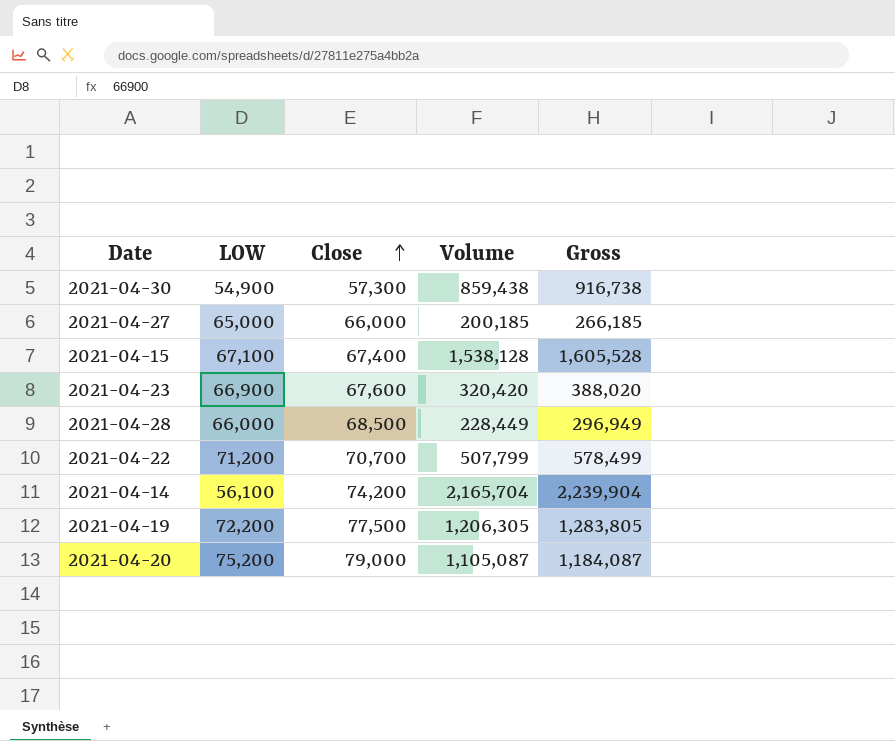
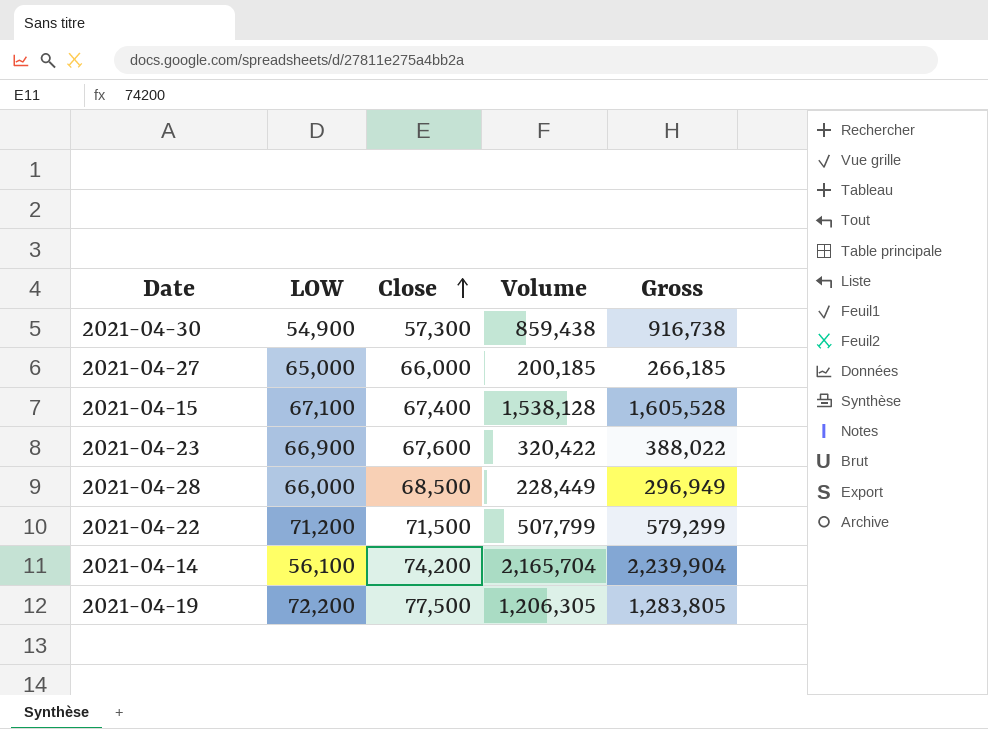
row 2021-04-20: 75,200 | 79,000 | 1,105,087 | 1,184,087 -> none
2021-04-23 | Volume: 320,420 -> 320,422
2021-04-23 | Gross: 388,020 -> 388,022
2021-04-22 | Close: 70,700 -> 71,500
2021-04-22 | Gross: 578,499 -> 579,299

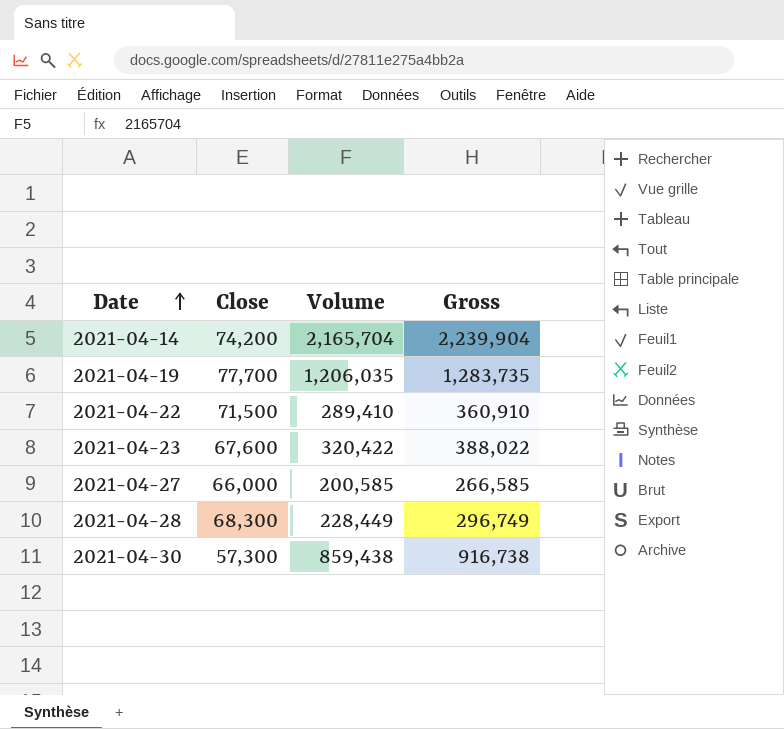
row order: Close ascending -> Date ascending
column LOW | position: 2 -> none
row 2021-04-15: 67,100 | 67,400 | 1,538,128 | 1,605,528 -> none
2021-04-19 | Close: 77,500 -> 77,700
2021-04-19 | Volume: 1,206,305 -> 1,206,035
2021-04-19 | Gross: 1,283,805 -> 1,283,735
2021-04-22 | Volume: 507,799 -> 289,410
2021-04-22 | Gross: 579,299 -> 360,910
2021-04-27 | Volume: 200,185 -> 200,585
2021-04-27 | Gross: 266,185 -> 266,585
2021-04-28 | Close: 68,500 -> 68,300
2021-04-28 | Gross: 296,949 -> 296,749

